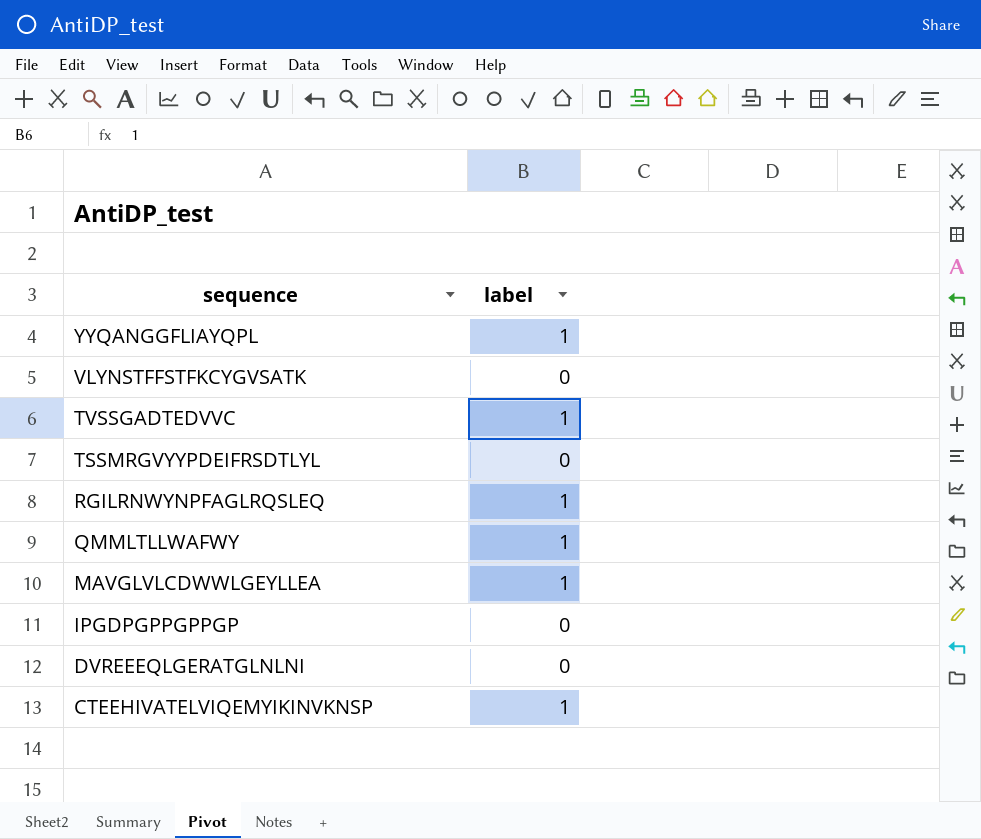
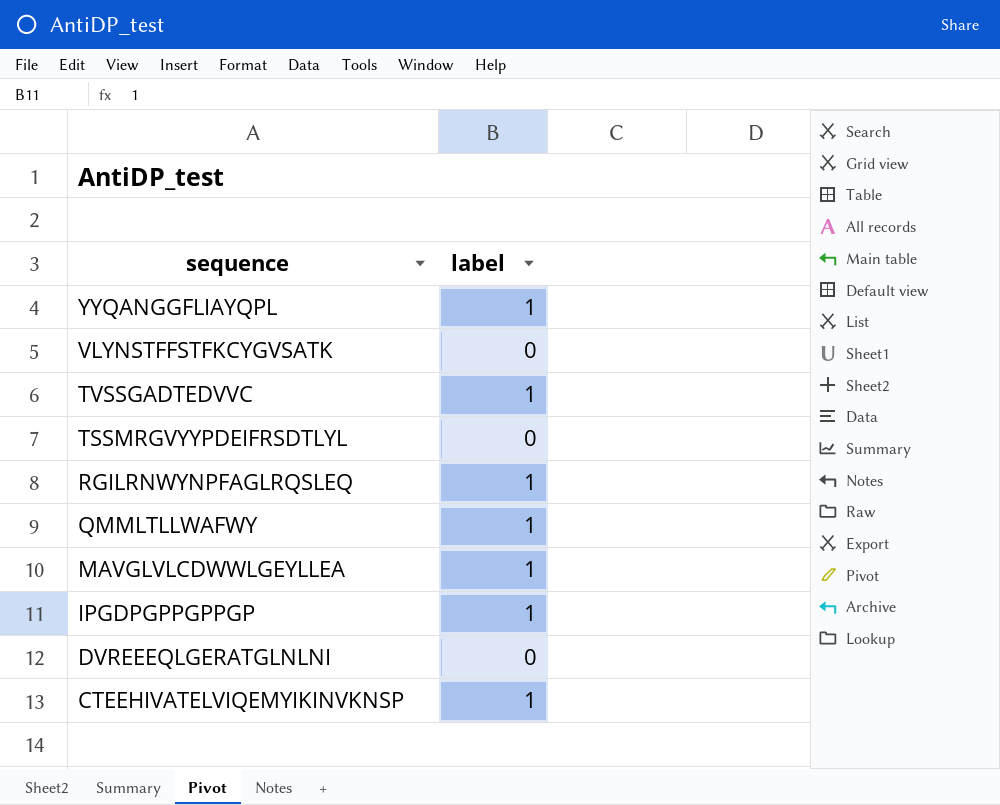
IPGDPGPPGPPGP | label: 0 -> 1

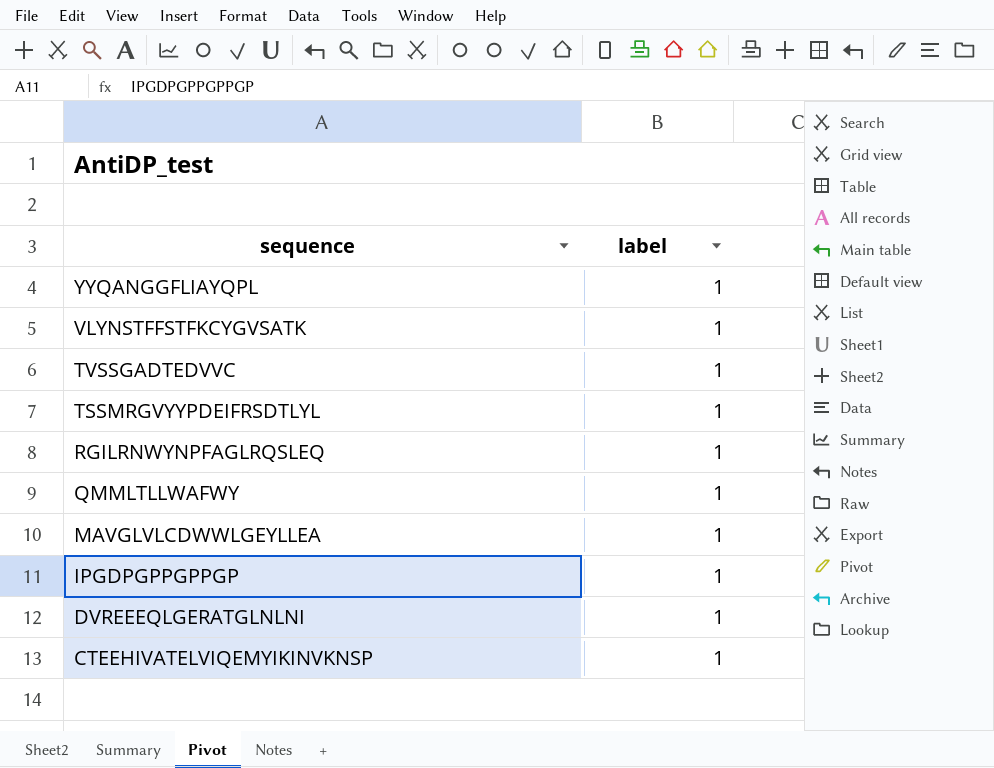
VLYNSTFFSTFKCYGVSATK | label: 0 -> 1
TSSMRGVYYPDEIFRSDTLYL | label: 0 -> 1
DVREEEQLGERATGLNLNI | label: 0 -> 1

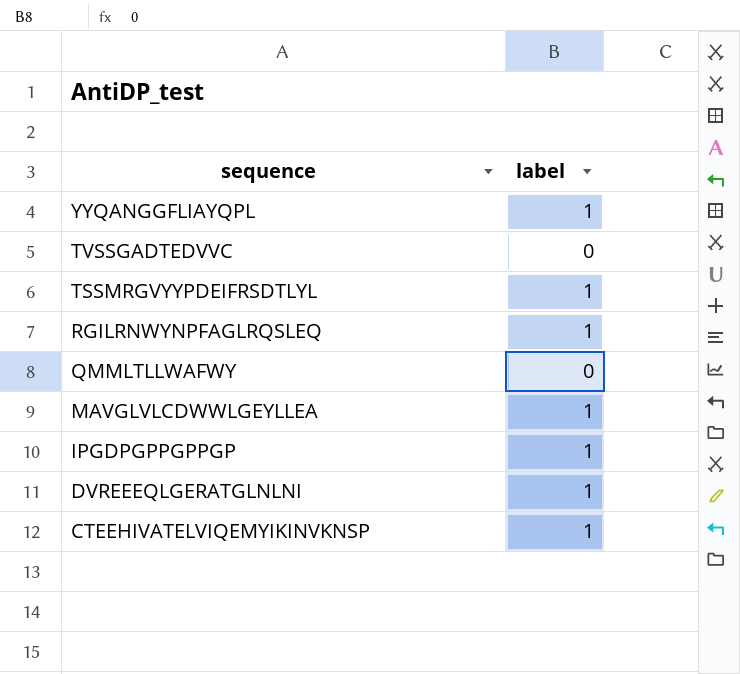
row VLYNSTFFSTFKCYGVSATK: 1 -> none
TVSSGADTEDVVC | label: 1 -> 0
QMMLTLLWAFWY | label: 1 -> 0

